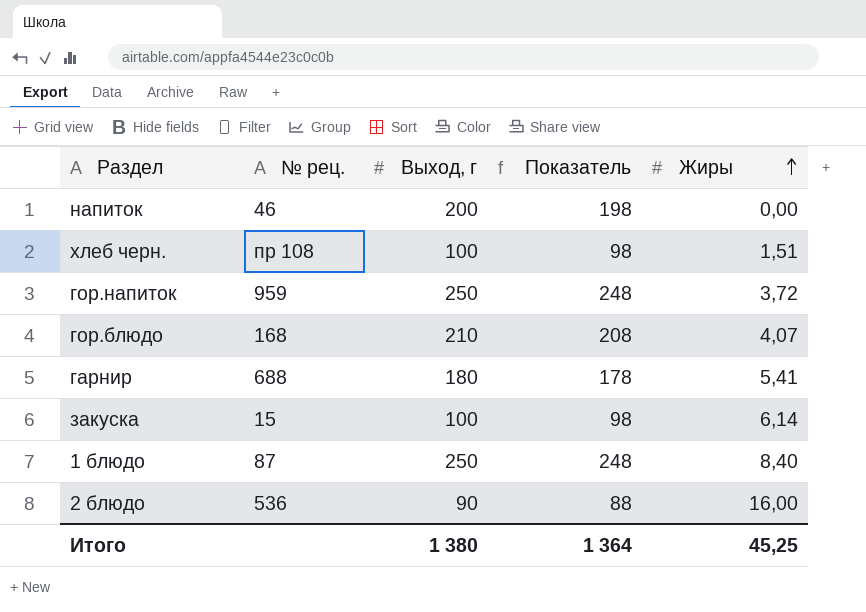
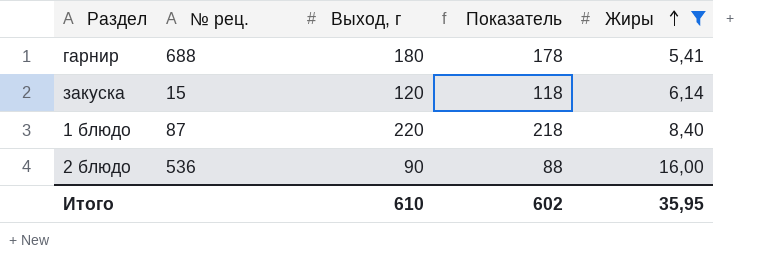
filter: none -> Жиры >= 5,41
закуска | Выход, г: 100 -> 120
закуска | Показатель: 98 -> 118
1 блюдо | Выход, г: 250 -> 220
1 блюдо | Показатель: 248 -> 218
Итого | Выход, г: 1 380 -> 610
Итого | Показатель: 1 364 -> 602
Итого | Жиры: 45,25 -> 35,95

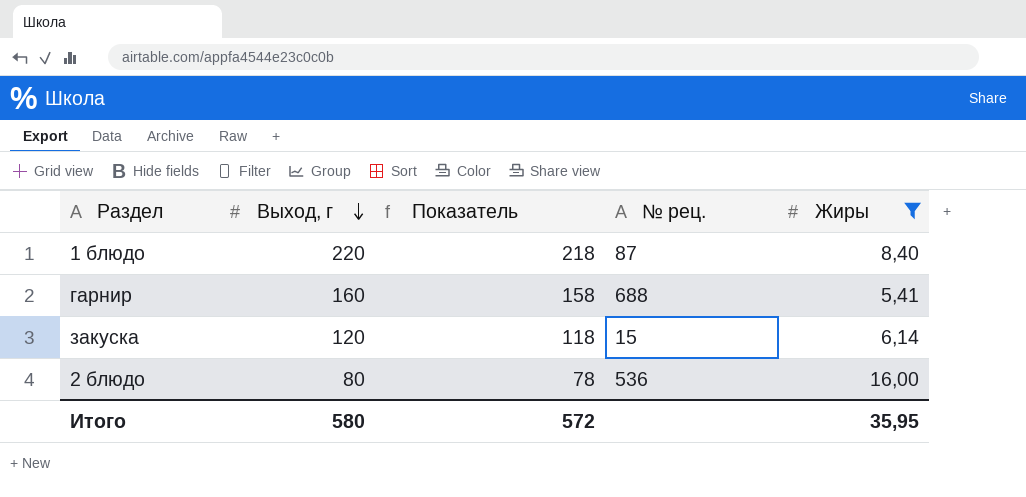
row order: Жиры ascending -> Выход, г descending
column № рец. | position: 2 -> 4
гарнир | Выход, г: 180 -> 160
гарнир | Показатель: 178 -> 158
2 блюдо | Выход, г: 90 -> 80
2 блюдо | Показатель: 88 -> 78
Итого | Выход, г: 610 -> 580
Итого | Показатель: 602 -> 572

